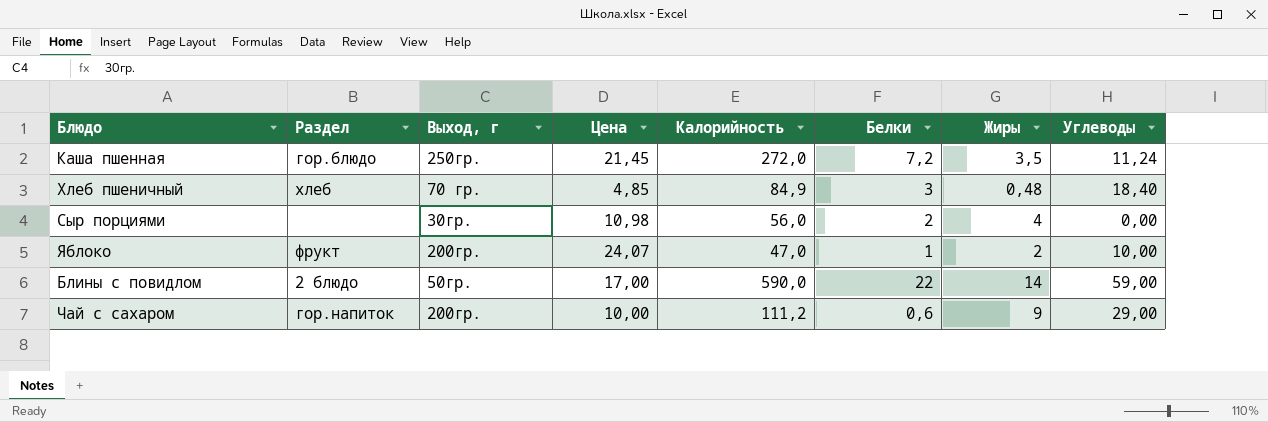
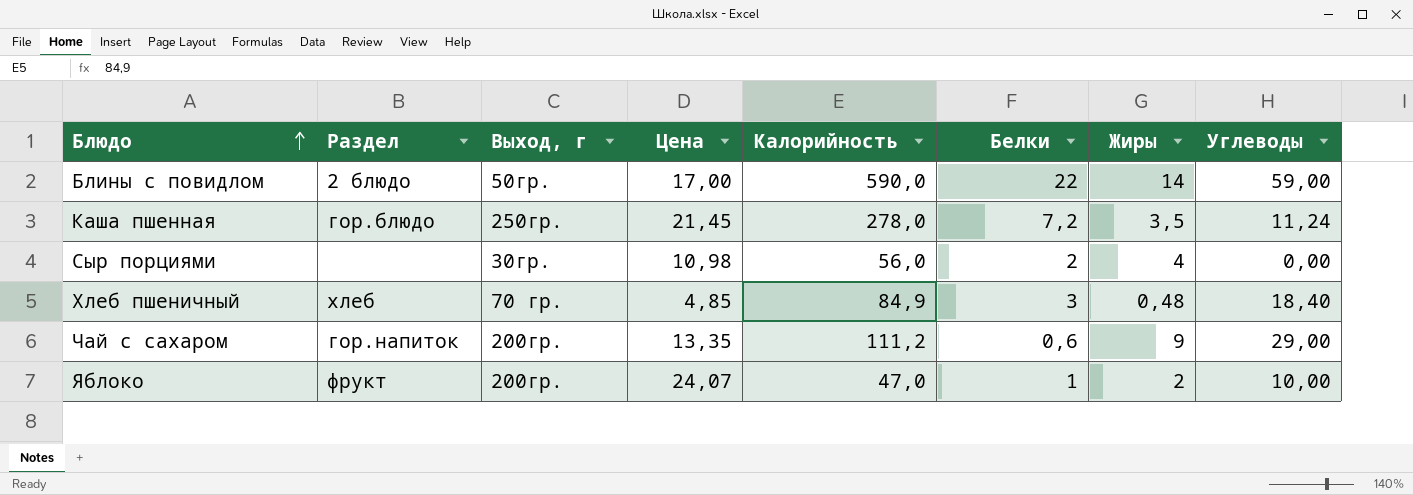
row order: none -> Блюдо ascending
Каша пшенная | Калорийность: 272,0 -> 278,0
Чай с сахаром | Цена: 10,00 -> 13,35

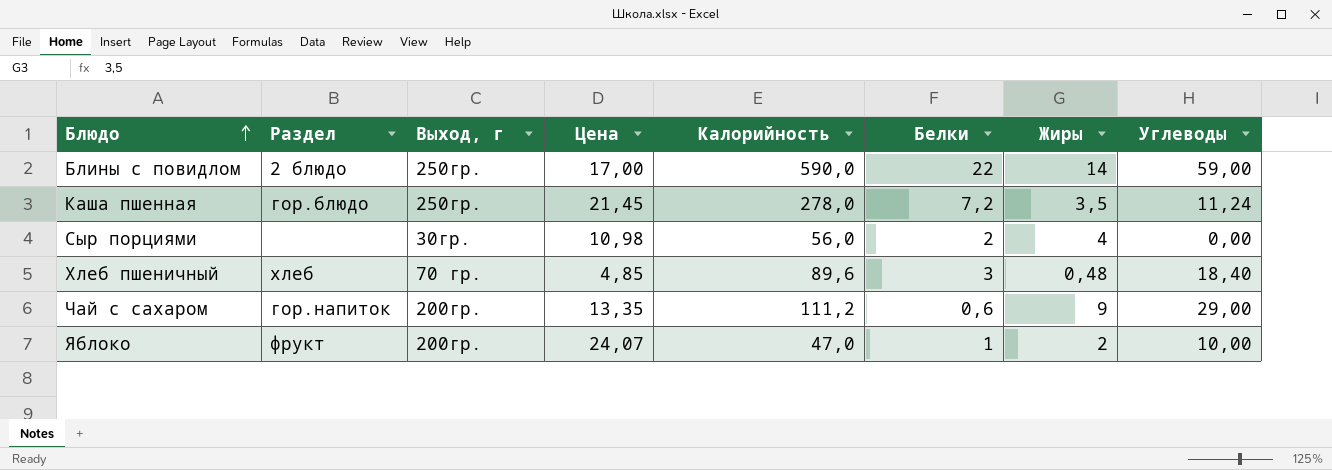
Блины с повидлом | Выход, г: 50гр. -> 250гр.
Хлеб пшеничный | Калорийность: 84,9 -> 89,6

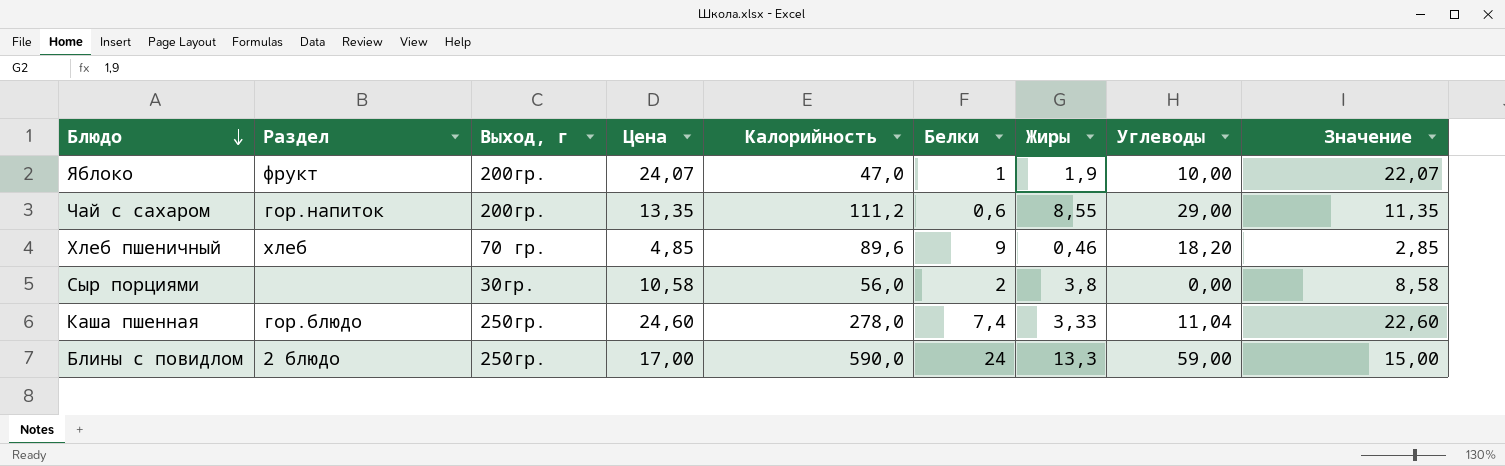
row order: Блюдо ascending -> Блюдо descending
column Значение | formula: none -> [Цена] - 2
Яблоко | Жиры: 2 -> 1,9
Чай с сахаром | Жиры: 9 -> 8,55
Хлеб пшеничный | Белки: 3 -> 9
Хлеб пшеничный | Жиры: 0,48 -> 0,46
Хлеб пшеничный | Углеводы: 18,40 -> 18,20
Сыр порциями | Цена: 10,98 -> 10,58
Сыр порциями | Жиры: 4 -> 3,8
Каша пшенная | Цена: 21,45 -> 24,60
Каша пшенная | Белки: 7,2 -> 7,4
Каша пшенная | Жиры: 3,5 -> 3,33
Каша пшенная | Углеводы: 11,24 -> 11,04
Блины с повидлом | Белки: 22 -> 24
Блины с повидлом | Жиры: 14 -> 13,3

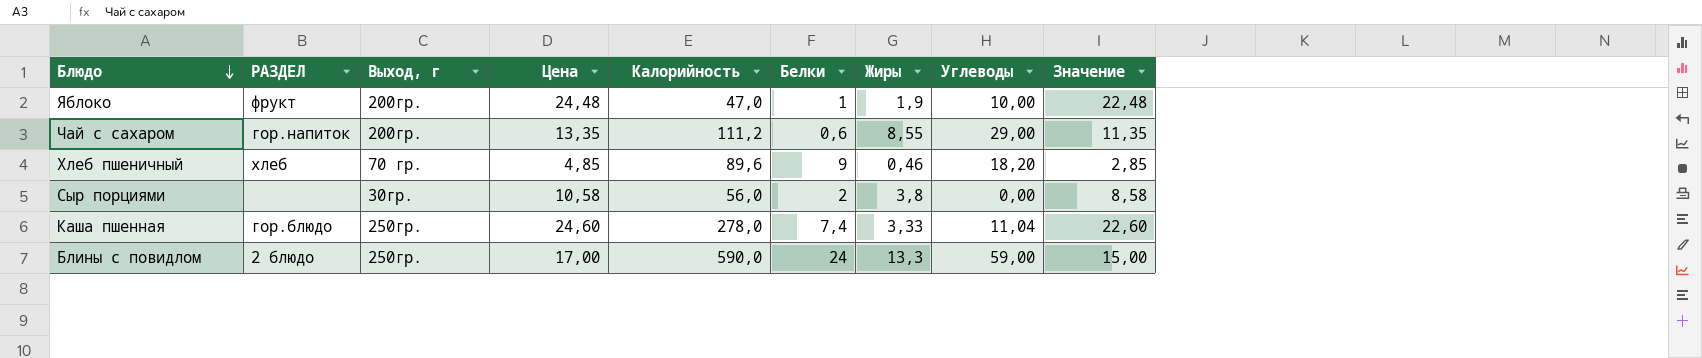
column name: Раздел -> РАЗДЕЛ
Яблоко | Цена: 24,07 -> 24,48
Яблоко | Значение: 22,07 -> 22,48

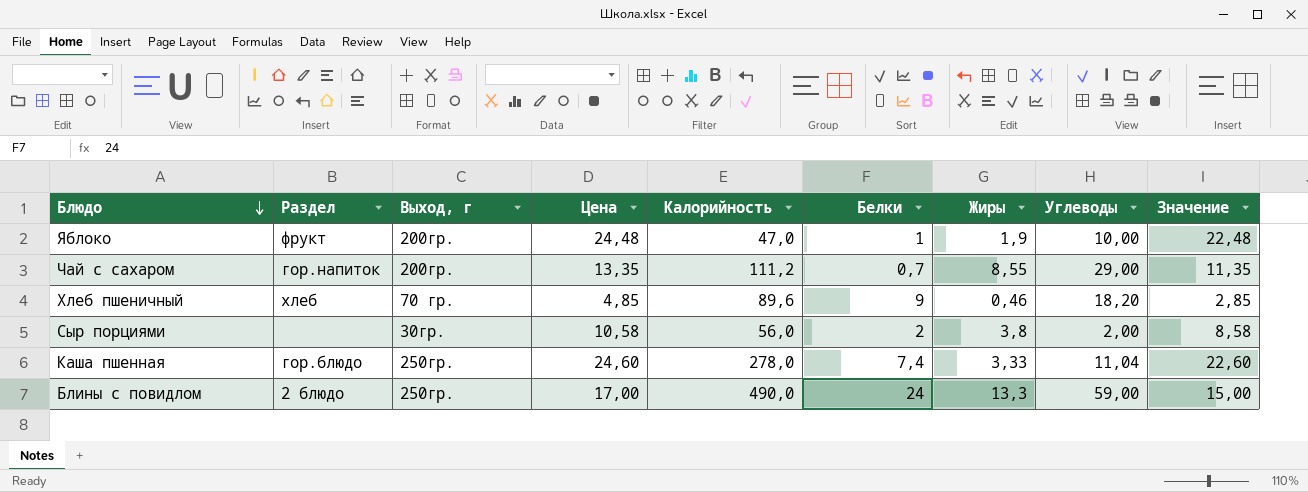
column name: РАЗДЕЛ -> Раздел
Чай с сахаром | Белки: 0,6 -> 0,7
Сыр порциями | Углеводы: 0,00 -> 2,00
Блины с повидлом | Калорийность: 590,0 -> 490,0

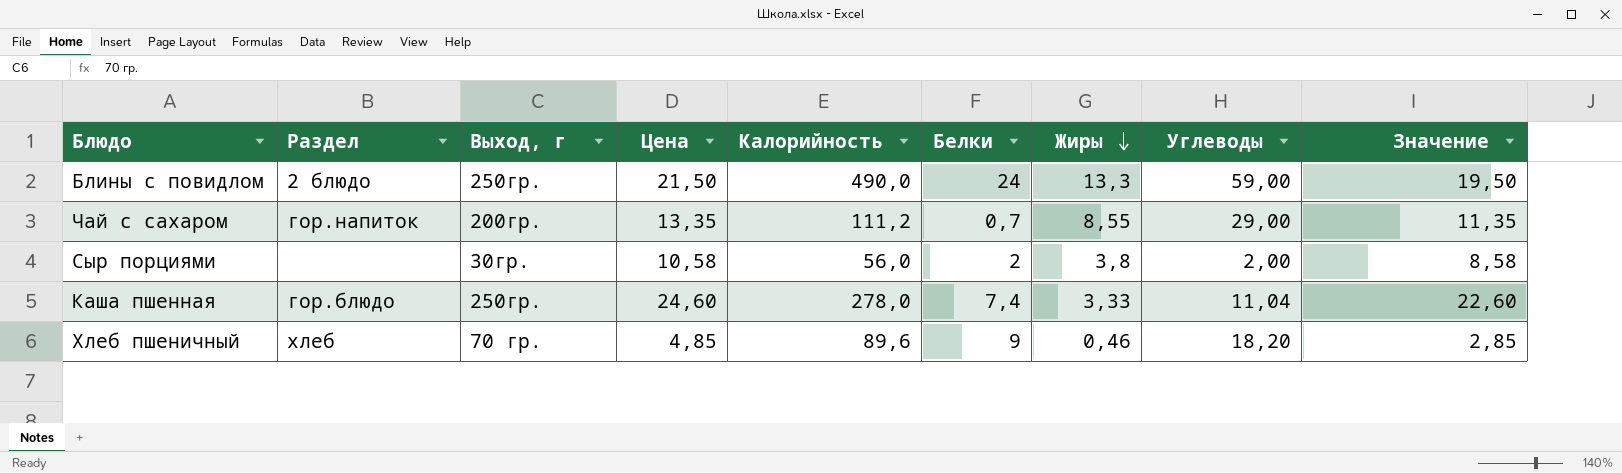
row order: Блюдо descending -> Жиры descending
row Яблоко: фрукт | 200гр. | 24,48 | 47,0 | 1 | 1,9 | 10,00 | 22,48 -> none
Блины с повидлом | Цена: 17,00 -> 21,50
Блины с повидлом | Значение: 15,00 -> 19,50

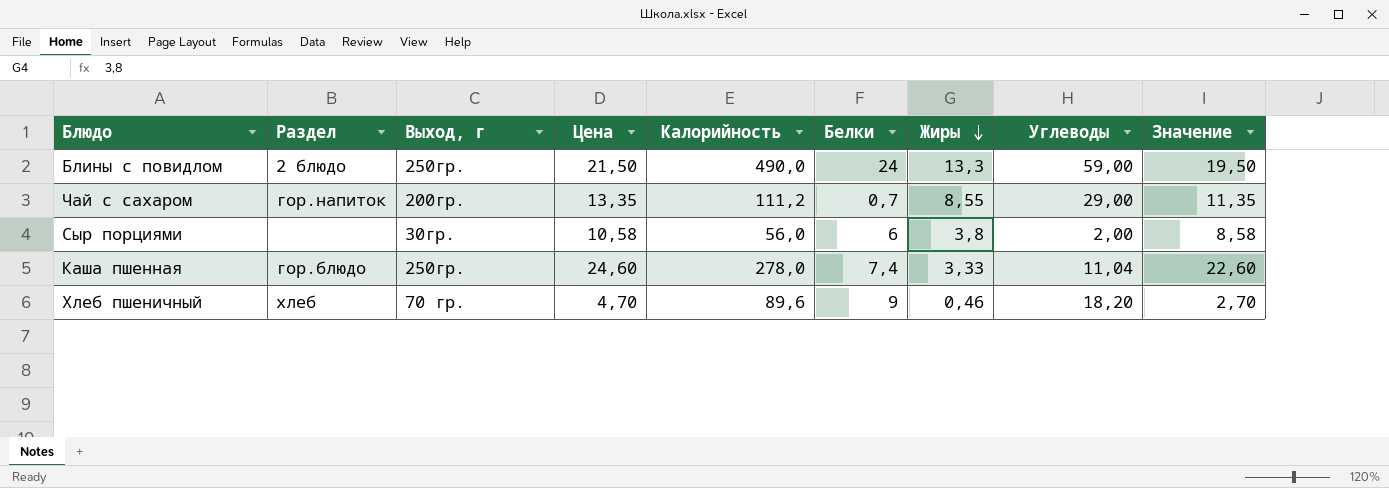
Сыр порциями | Белки: 2 -> 6
Хлеб пшеничный | Цена: 4,85 -> 4,70
Хлеб пшеничный | Значение: 2,85 -> 2,70

